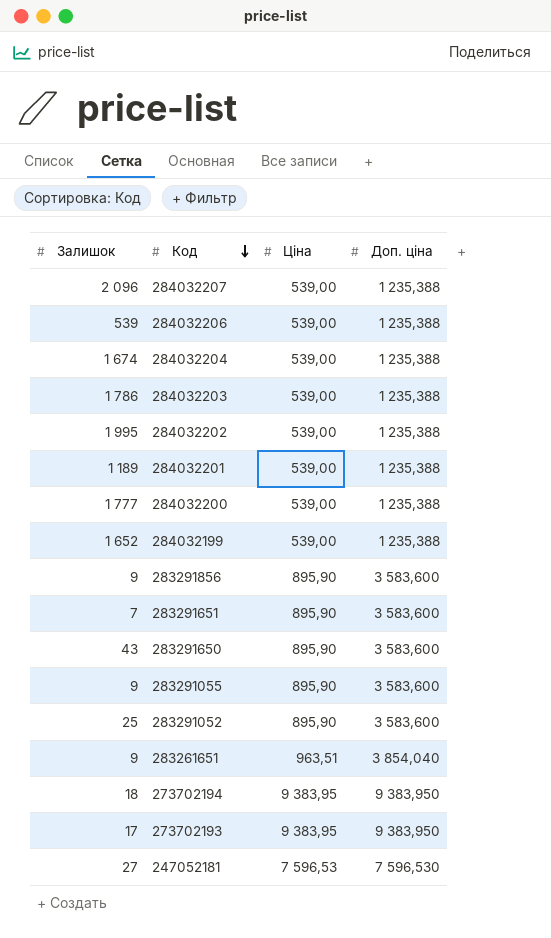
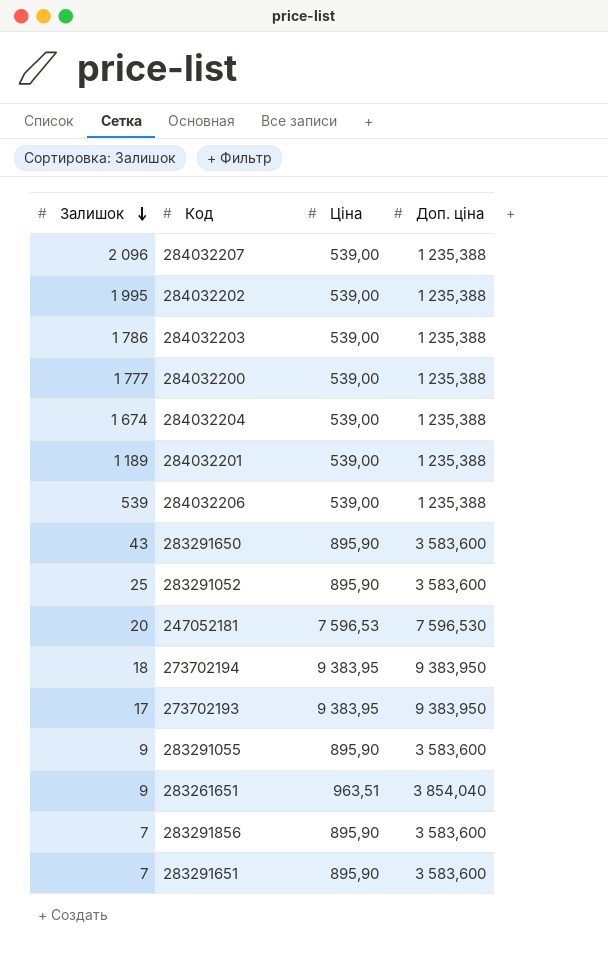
row order: Код descending -> Залишок descending
row 284032199: 1 652 | 539,00 | 1 235,388 -> none
247052181 | Залишок: 27 -> 20
283291856 | Залишок: 9 -> 7

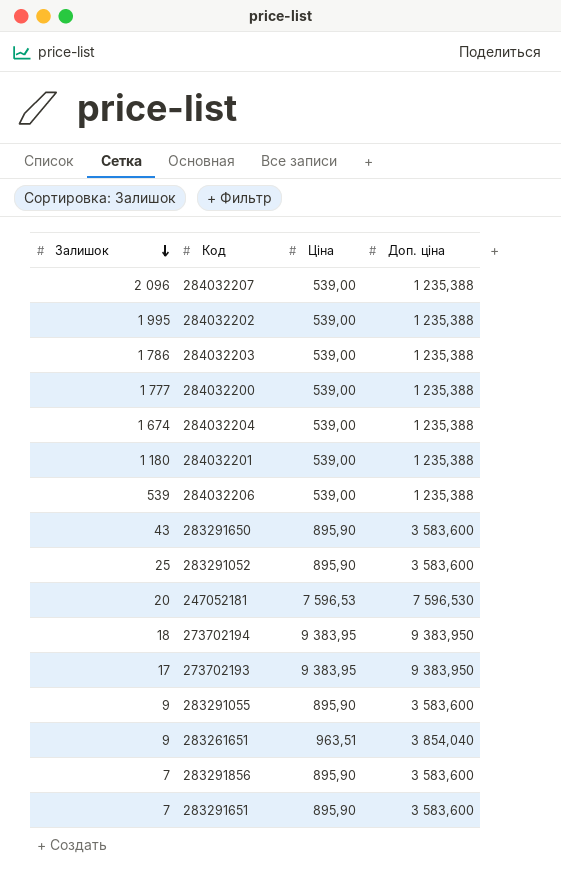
284032201 | Залишок: 1 189 -> 1 180

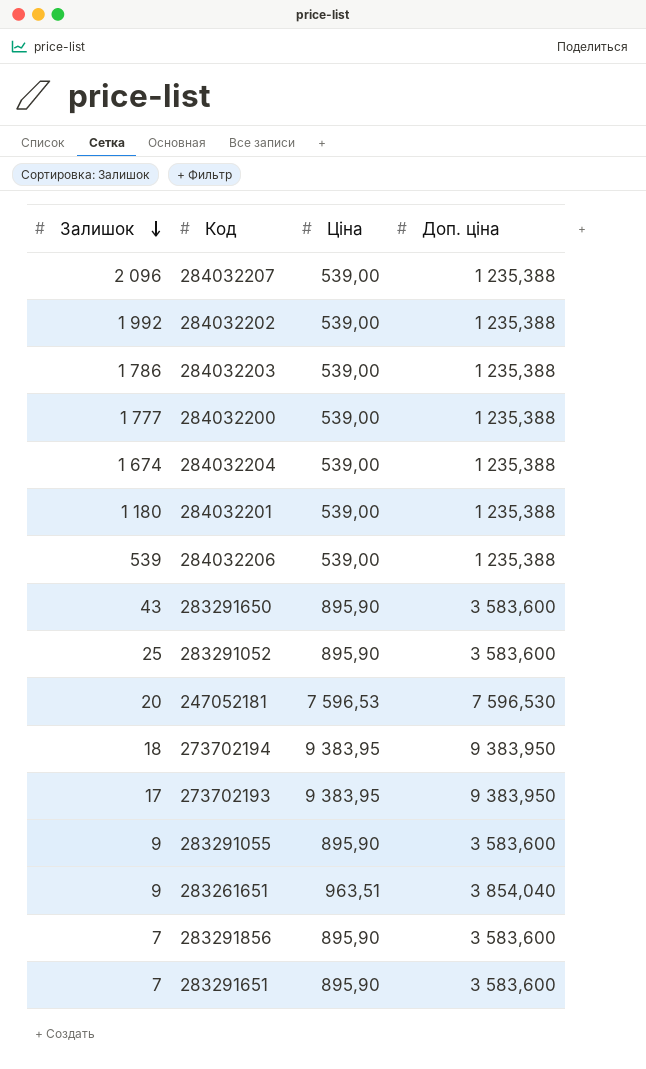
284032202 | Залишок: 1 995 -> 1 992

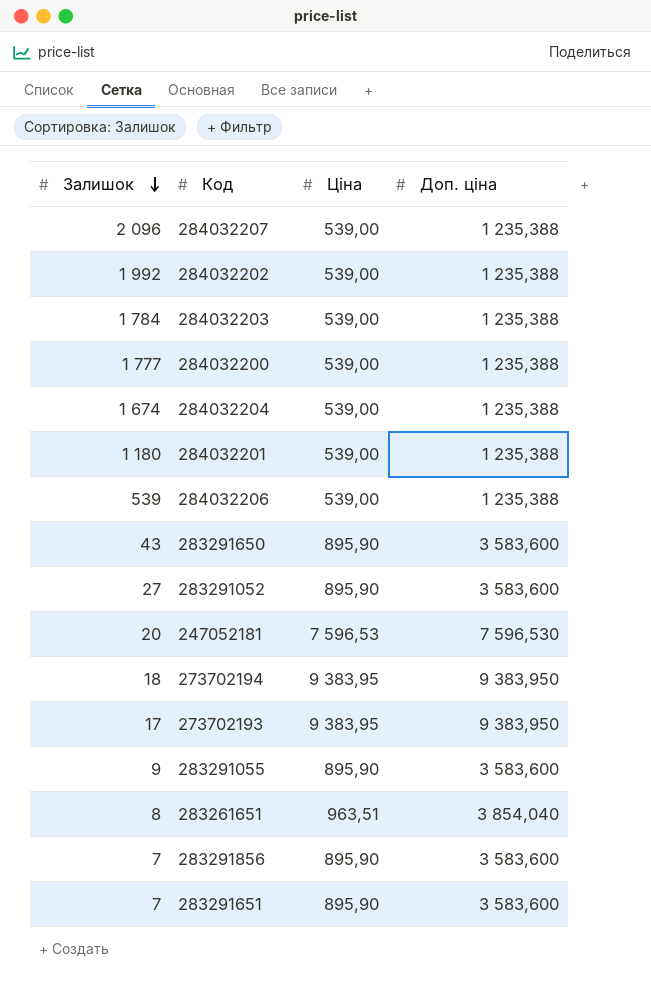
284032203 | Залишок: 1 786 -> 1 784
283291052 | Залишок: 25 -> 27
283261651 | Залишок: 9 -> 8

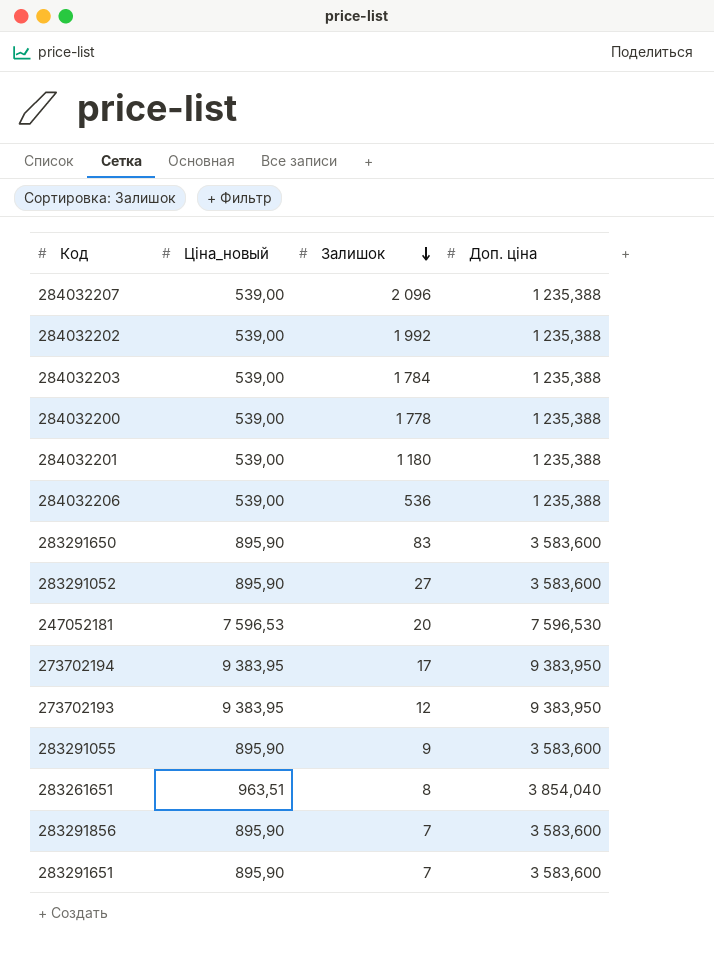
column name: Ціна -> Ціна_новый
column Залишок | position: 1 -> 3
row 284032204: 1 674 | 539,00 | 1 235,388 -> none
284032200 | Залишок: 1 777 -> 1 778
284032206 | Залишок: 539 -> 536
283291650 | Залишок: 43 -> 83
273702194 | Залишок: 18 -> 17
273702193 | Залишок: 17 -> 12

